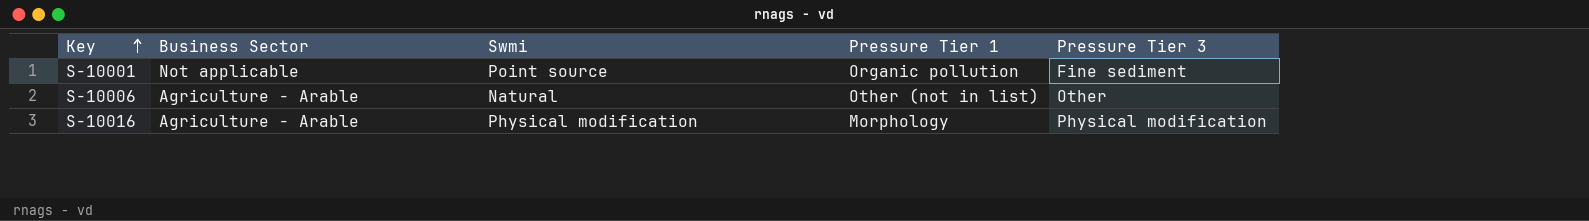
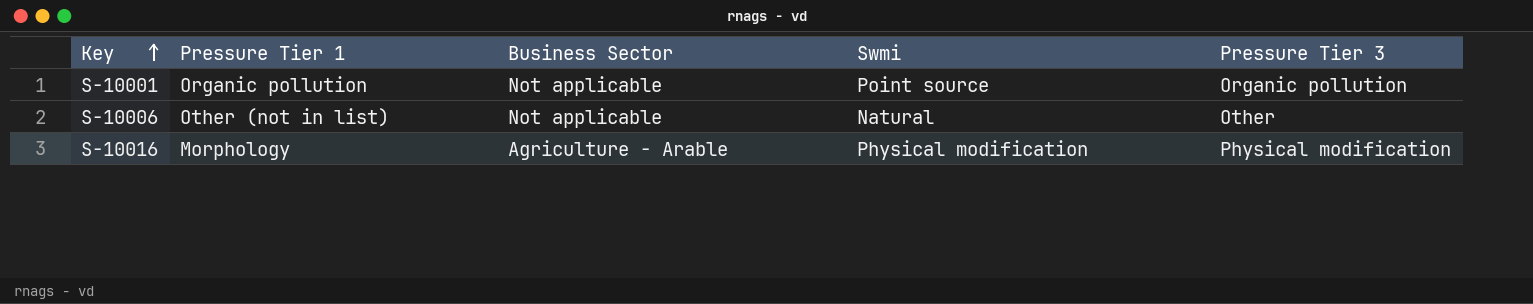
column Pressure Tier 1 | position: 4 -> 2
S-10001 | Pressure Tier 3: Fine sediment -> Organic pollution
S-10006 | Business Sector: Agriculture - Arable -> Not applicable

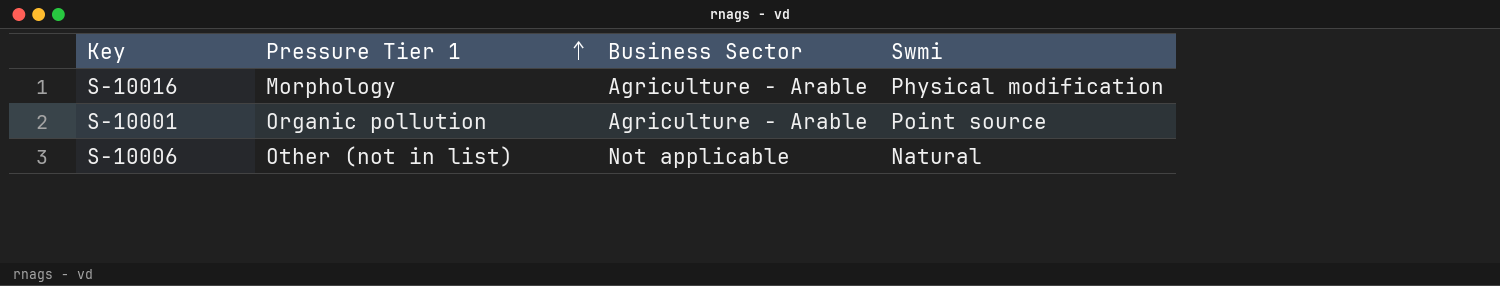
row order: Key ascending -> Pressure Tier 1 ascending
column Pressure Tier 3 | position: 5 -> none
S-10001 | Business Sector: Not applicable -> Agriculture - Arable

